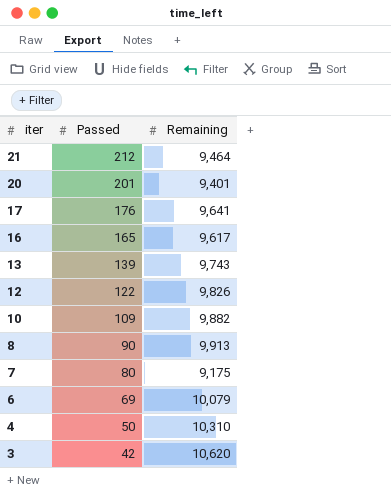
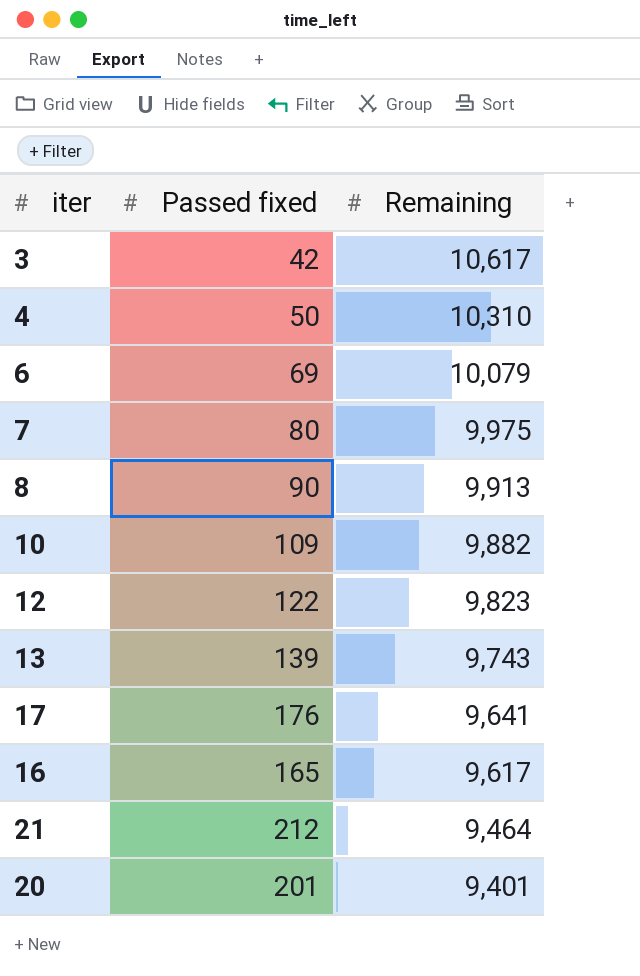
row order: iter descending -> Remaining descending
column name: Passed -> Passed fixed
3 | Remaining: 10,620 -> 10,617
7 | Remaining: 9,175 -> 9,975
12 | Remaining: 9,826 -> 9,823

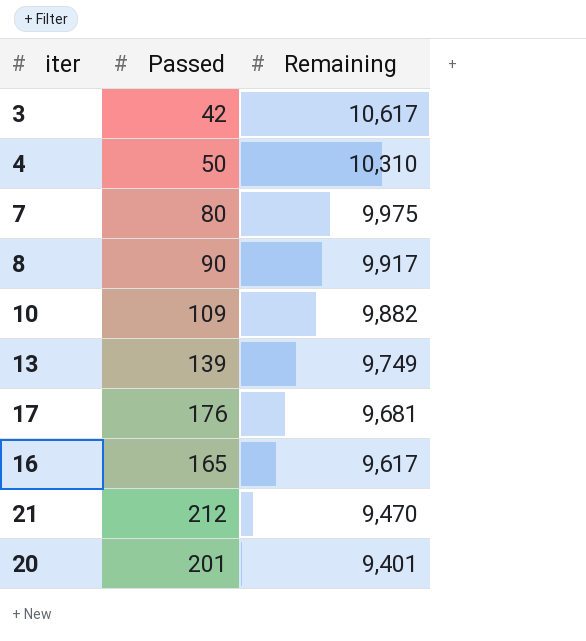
column name: Passed fixed -> Passed
row 6: 69 | 10,079 -> none
row 12: 122 | 9,823 -> none
8 | Remaining: 9,913 -> 9,917
13 | Remaining: 9,743 -> 9,749
17 | Remaining: 9,641 -> 9,681
21 | Remaining: 9,464 -> 9,470

